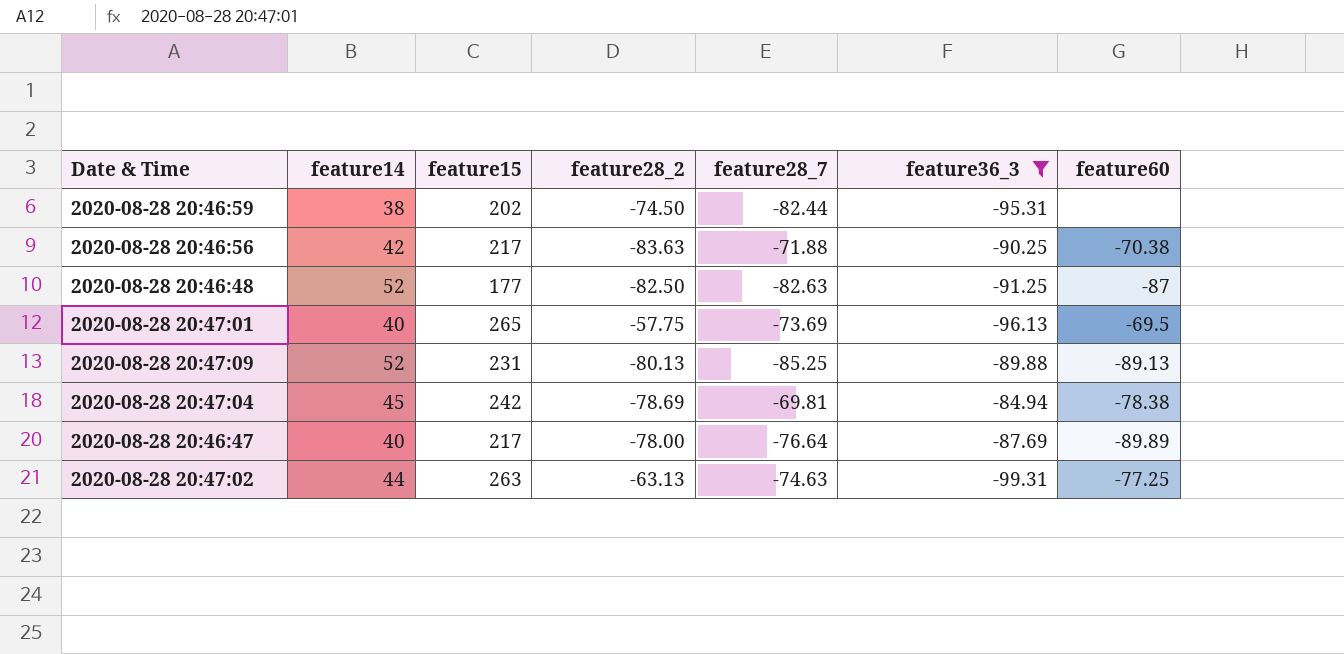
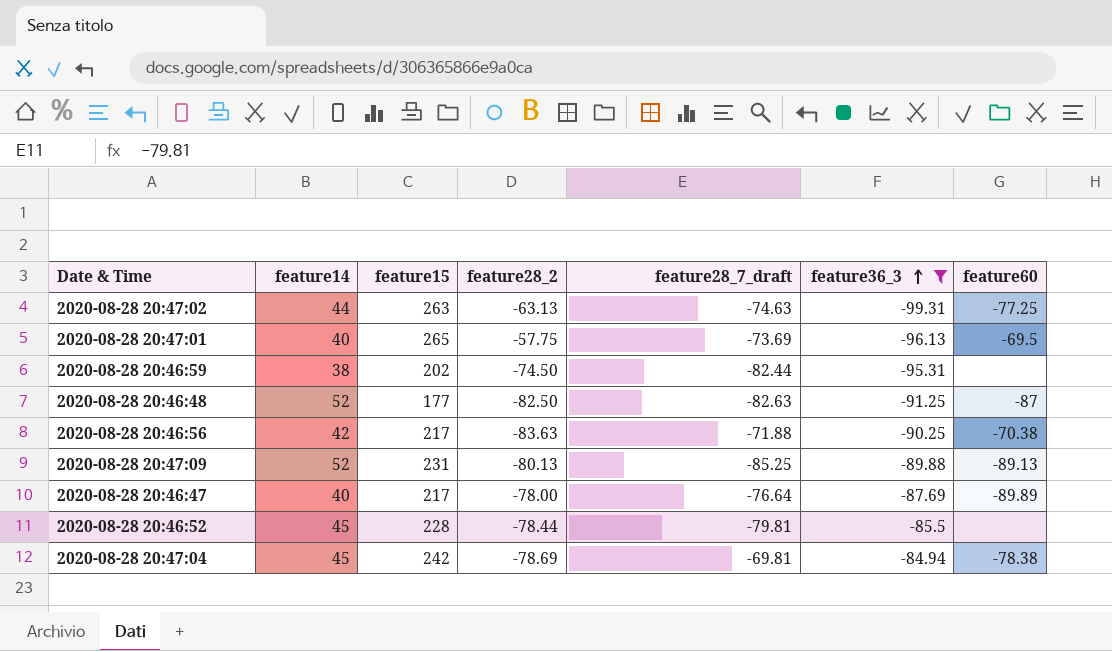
row order: none -> feature36_3 ascending
column name: feature28_7 -> feature28_7_draft
row 2020-08-28 20:46:52: none -> 45 | 228 | -78.44 | -79.81 | -85.5 | none

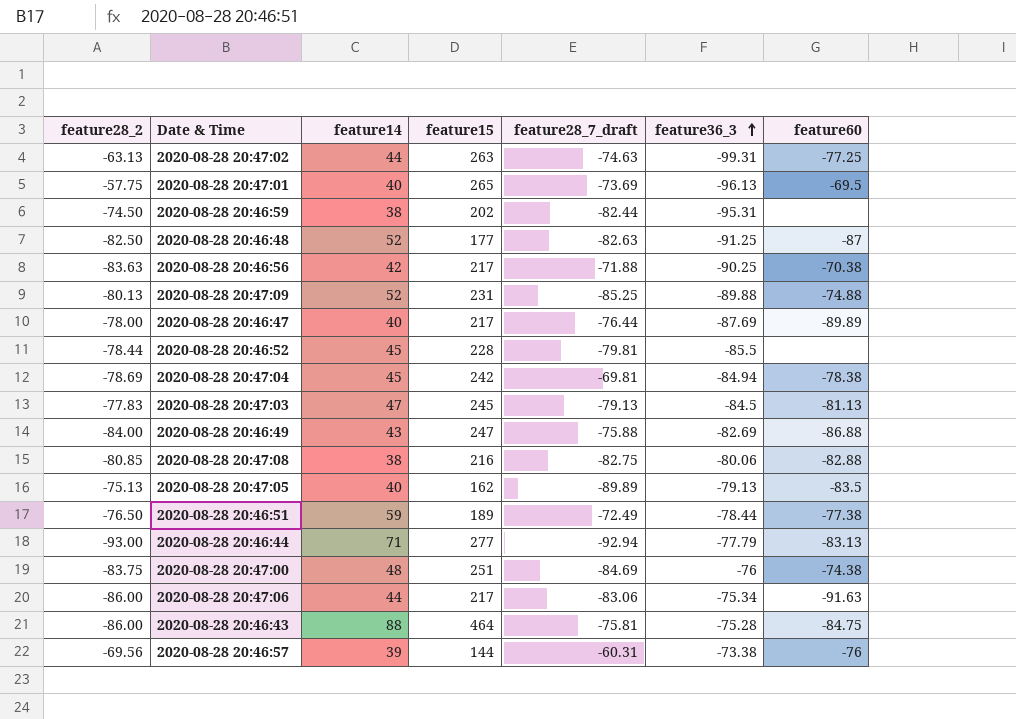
filter: feature36_3 <= -84.94 -> none
column feature28_2 | position: 4 -> 1
2020-08-28 20:47:09 | feature60: -89.13 -> -74.88
2020-08-28 20:46:47 | feature28_7_draft: -76.64 -> -76.44

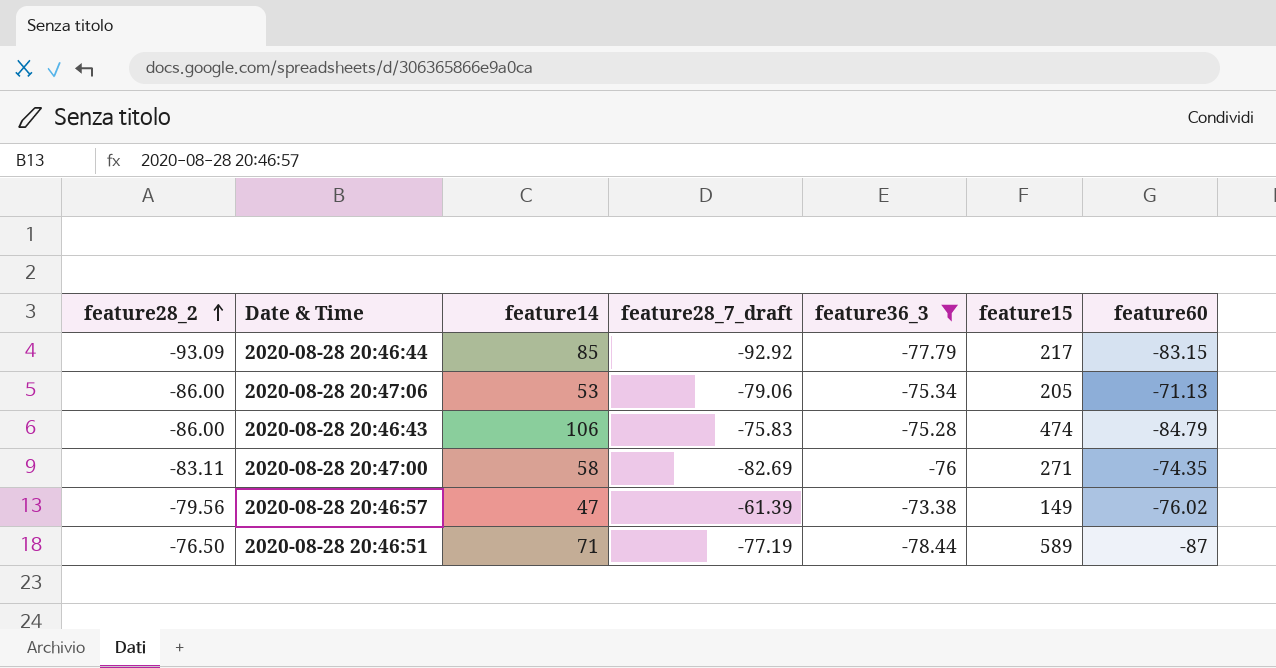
filter: none -> feature36_3 >= -78.44
row order: feature36_3 ascending -> feature28_2 ascending
column feature15 | position: 4 -> 6
2020-08-28 20:46:44 | feature28_2: -93.00 -> -93.09
2020-08-28 20:46:44 | feature14: 71 -> 85
2020-08-28 20:46:44 | feature28_7_draft: -92.94 -> -92.92
2020-08-28 20:46:44 | feature15: 277 -> 217
2020-08-28 20:46:44 | feature60: -83.13 -> -83.15
2020-08-28 20:47:06 | feature14: 44 -> 53
2020-08-28 20:47:06 | feature28_7_draft: -83.06 -> -79.06
2020-08-28 20:47:06 | feature15: 217 -> 205
2020-08-28 20:47:06 | feature60: -91.63 -> -71.13
2020-08-28 20:46:43 | feature14: 88 -> 106
2020-08-28 20:46:43 | feature28_7_draft: -75.81 -> -75.83
2020-08-28 20:46:43 | feature15: 464 -> 474
2020-08-28 20:46:43 | feature60: -84.75 -> -84.79
2020-08-28 20:47:00 | feature28_2: -83.75 -> -83.11
2020-08-28 20:47:00 | feature14: 48 -> 58
2020-08-28 20:47:00 | feature28_7_draft: -84.69 -> -82.69
2020-08-28 20:47:00 | feature15: 251 -> 271
2020-08-28 20:47:00 | feature60: -74.38 -> -74.35
2020-08-28 20:46:57 | feature28_2: -69.56 -> -79.56
2020-08-28 20:46:57 | feature14: 39 -> 47
2020-08-28 20:46:57 | feature28_7_draft: -60.31 -> -61.39
2020-08-28 20:46:57 | feature15: 144 -> 149
2020-08-28 20:46:57 | feature60: -76 -> -76.02
2020-08-28 20:46:51 | feature14: 59 -> 71
2020-08-28 20:46:51 | feature28_7_draft: -72.49 -> -77.19
2020-08-28 20:46:51 | feature15: 189 -> 589
2020-08-28 20:46:51 | feature60: -77.38 -> -87

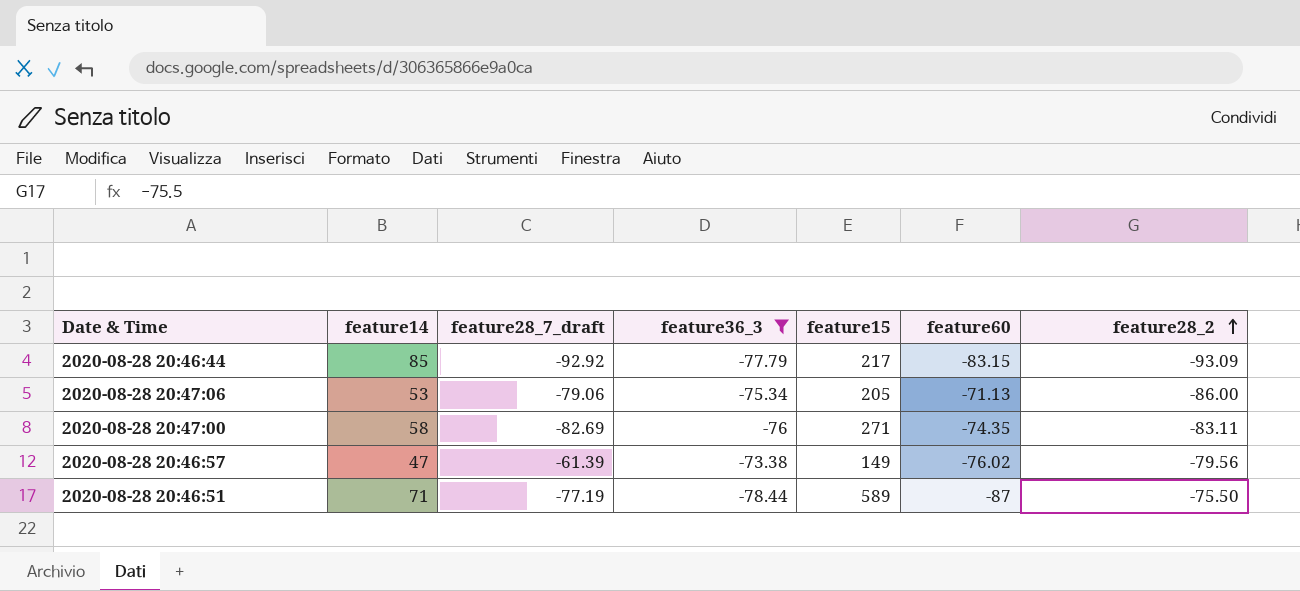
column feature28_2 | position: 1 -> 7
row 2020-08-28 20:46:43: -86.00 | 106 | -75.83 | -75.28 | 474 | -84.79 -> none
2020-08-28 20:46:51 | feature28_2: -76.50 -> -75.50

